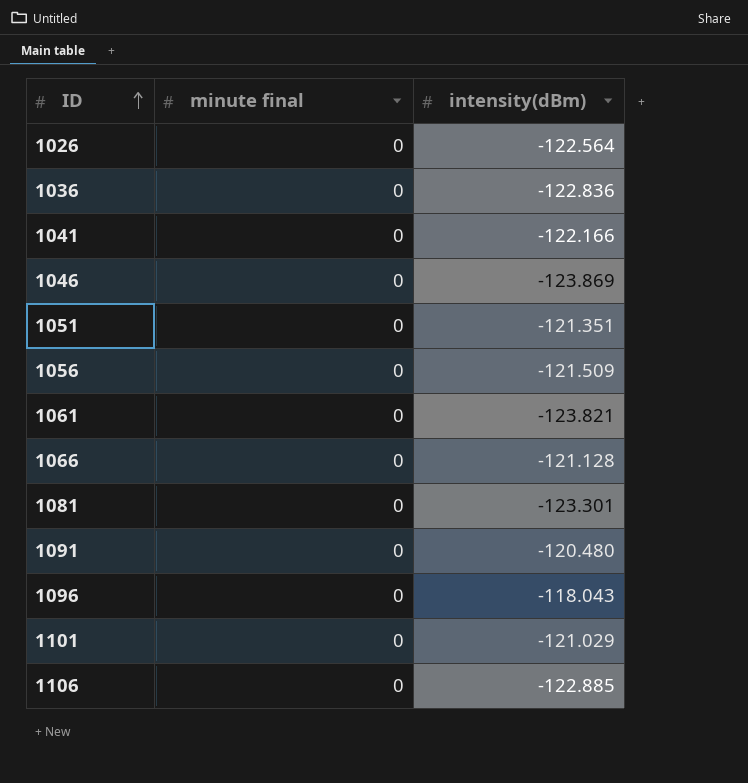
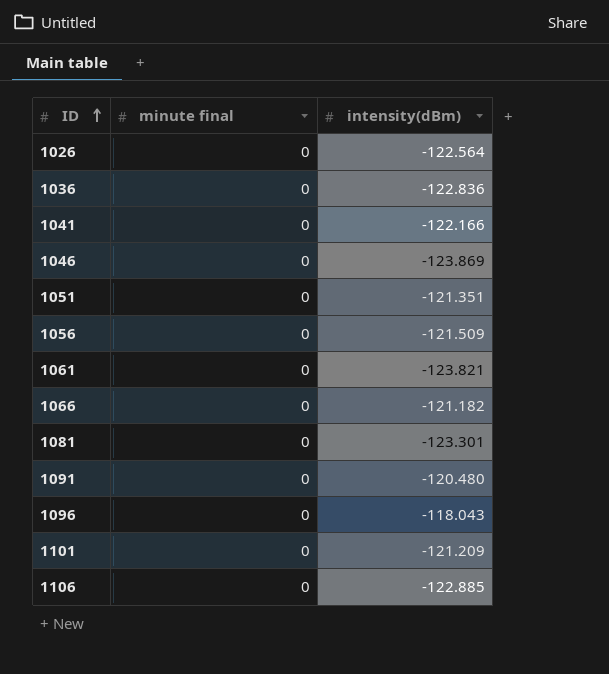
1066 | intensity(dBm): -121.128 -> -121.182
1101 | intensity(dBm): -121.029 -> -121.209

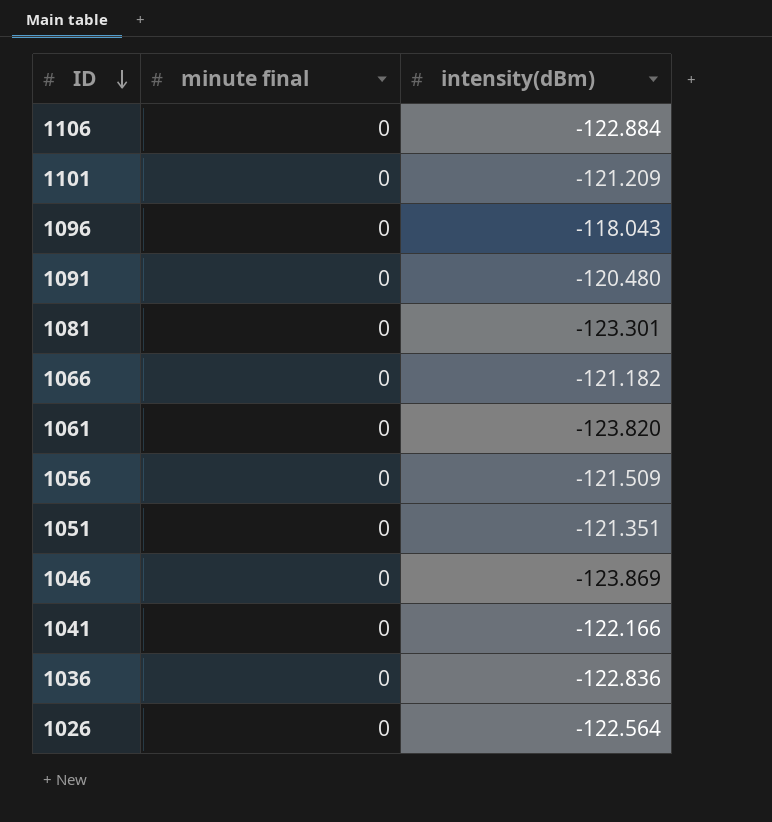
row order: ID ascending -> ID descending
1106 | intensity(dBm): -122.885 -> -122.884
1061 | intensity(dBm): -123.821 -> -123.820

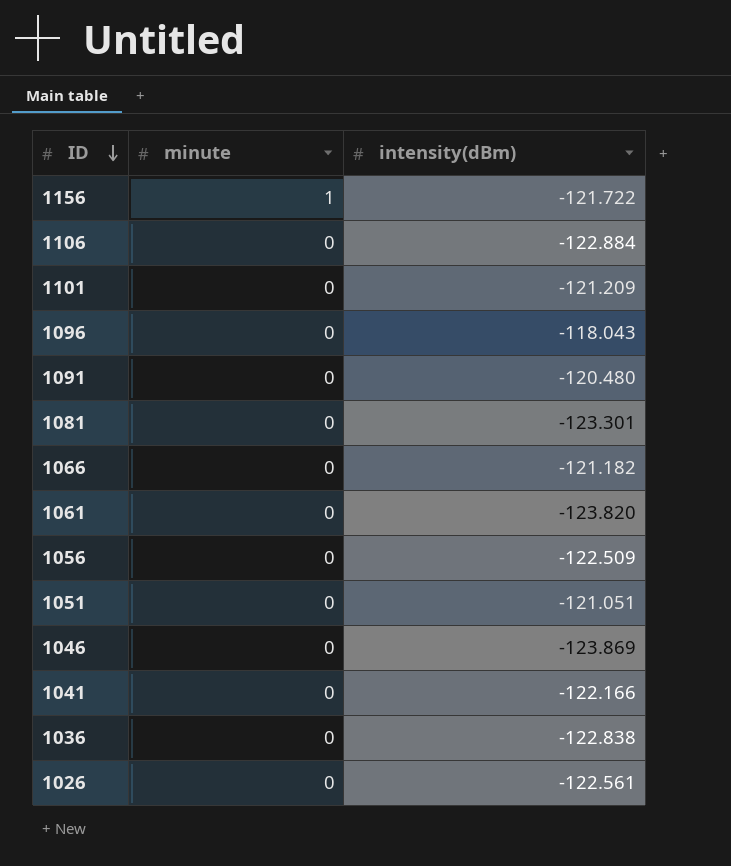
column name: minute final -> minute
row 1156: none -> 1 | -121.722
1056 | intensity(dBm): -121.509 -> -122.509
1051 | intensity(dBm): -121.351 -> -121.051
1036 | intensity(dBm): -122.836 -> -122.838
1026 | intensity(dBm): -122.564 -> -122.561

